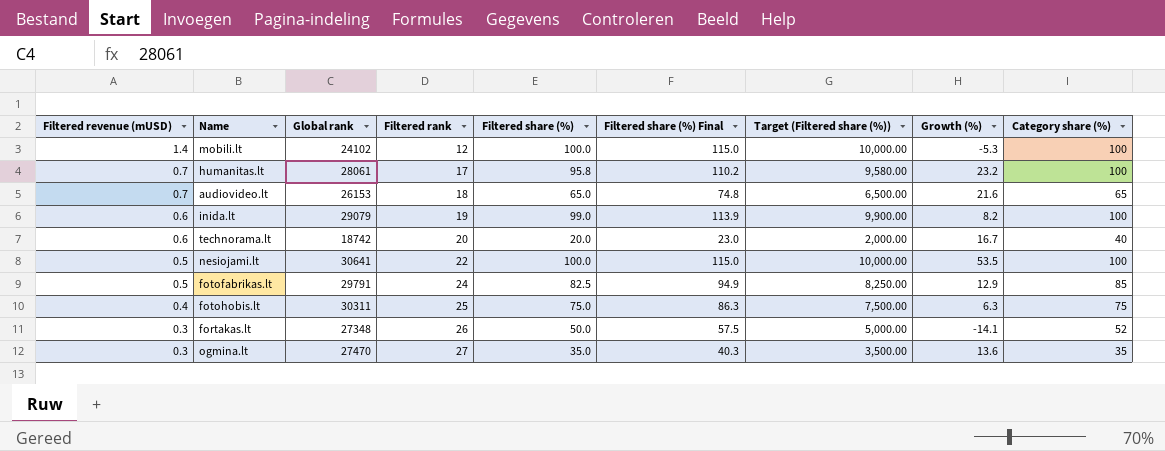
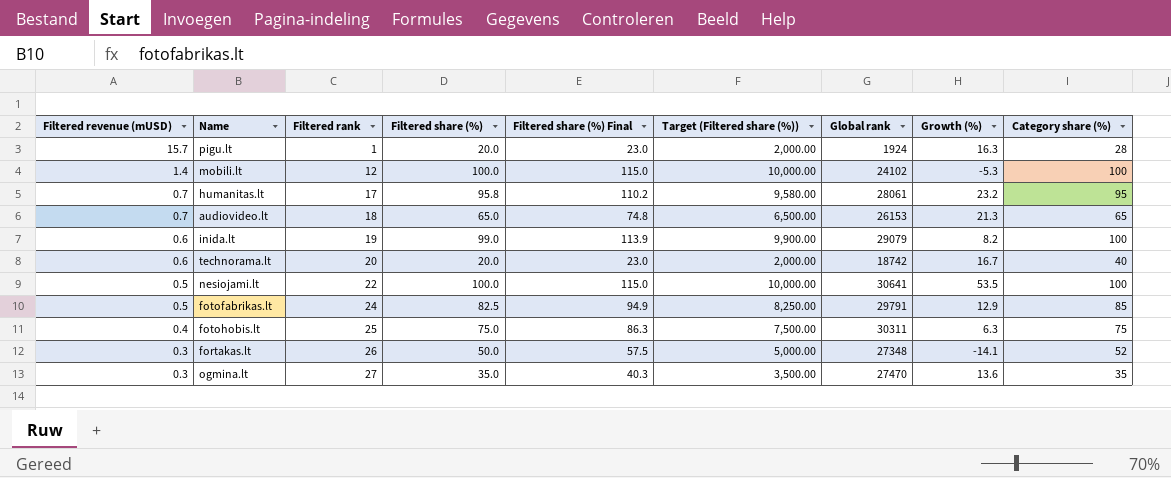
column Global rank | position: 3 -> 7
row pigu.lt: none -> 15.7 | 1 | 20.0 | 23.0 | 2,000.00 | 1924 | 16.3 | 28
humanitas.lt | Category share (%): 100 -> 95
audiovideo.lt | Growth (%): 21.6 -> 21.3

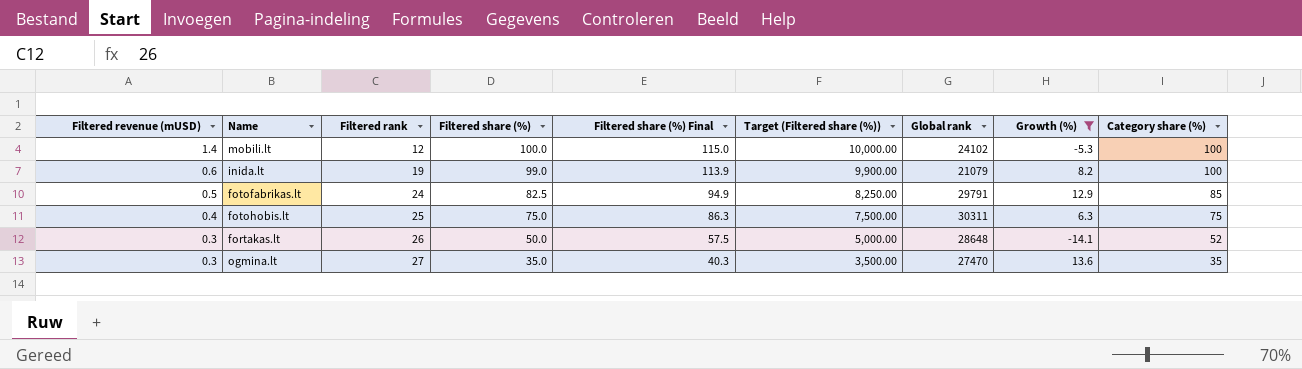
filter: none -> Growth (%) <= 13.6
inida.lt | Global rank: 29079 -> 21079
fortakas.lt | Global rank: 27348 -> 28648

